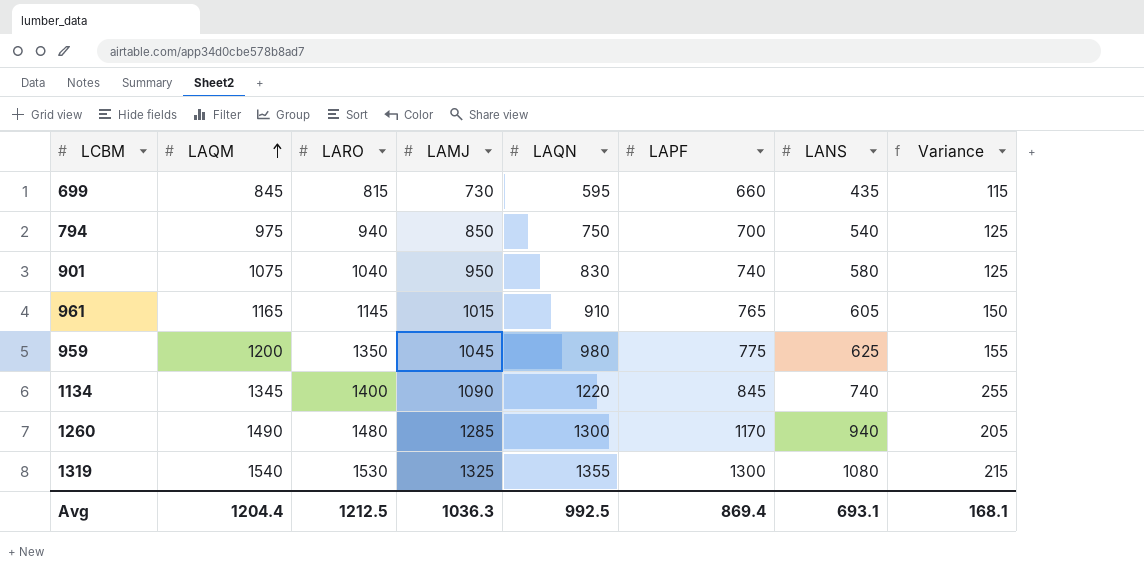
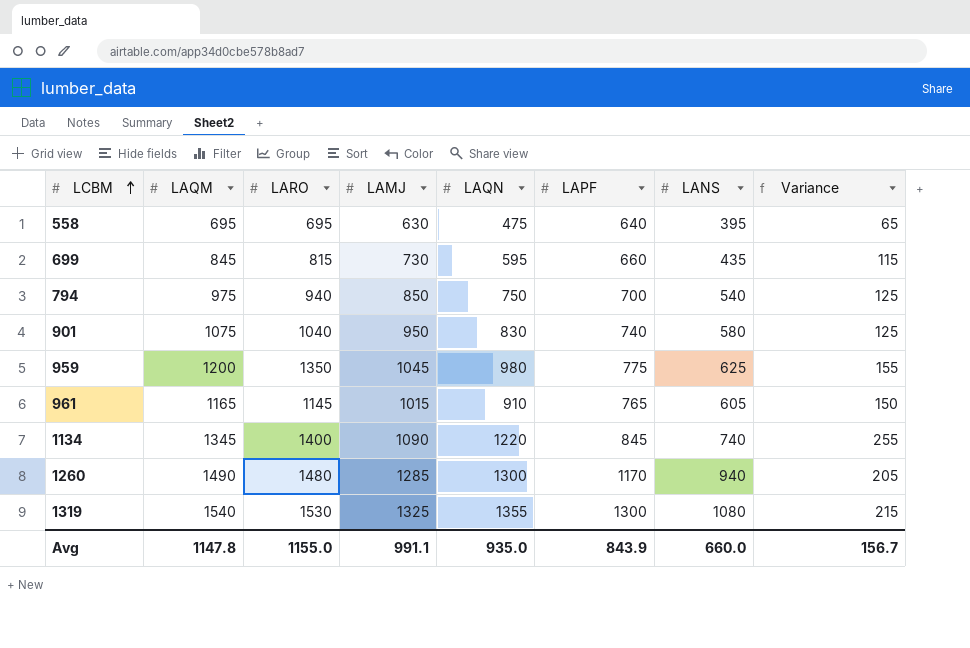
row order: LAQM ascending -> LCBM ascending
row 558: none -> 695 | 695 | 630 | 475 | 640 | 395 | 65
Avg | LAQM: 1204.4 -> 1147.8
Avg | LARO: 1212.5 -> 1155.0
Avg | LAMJ: 1036.3 -> 991.1
Avg | LAQN: 992.5 -> 935.0
Avg | LAPF: 869.4 -> 843.9
Avg | LANS: 693.1 -> 660.0
Avg | Variance: 168.1 -> 156.7

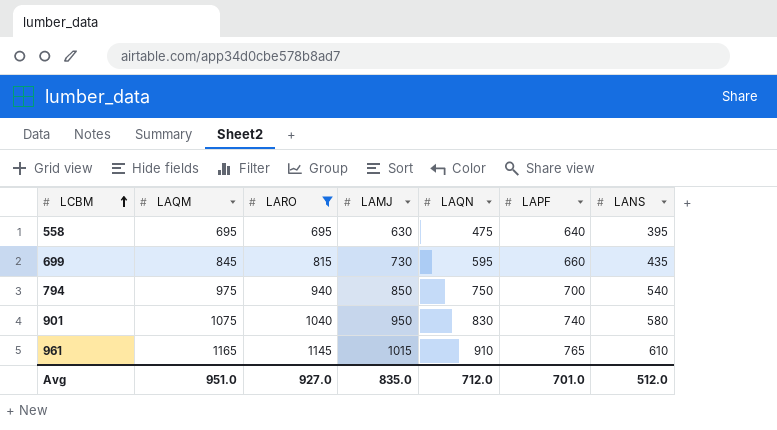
filter: none -> LARO <= 1145
column Variance | formula: [LAQM] - [LAMJ] -> none
961 | LANS: 605 -> 610
Avg | LAQM: 1147.8 -> 951.0
Avg | LARO: 1155.0 -> 927.0
Avg | LAMJ: 991.1 -> 835.0
Avg | LAQN: 935.0 -> 712.0
Avg | LAPF: 843.9 -> 701.0
Avg | LANS: 660.0 -> 512.0

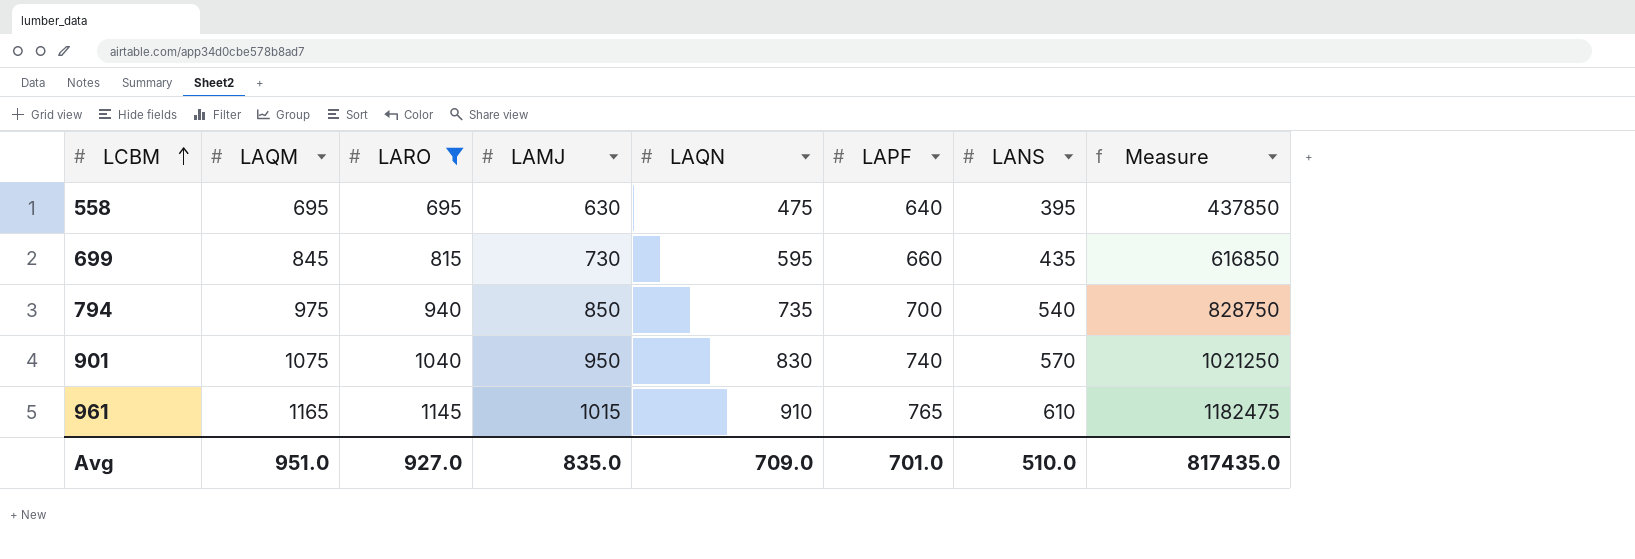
column Measure | formula: none -> [LAQM] * [LAMJ]
794 | LAQN: 750 -> 735
901 | LANS: 580 -> 570
Avg | LAQN: 712.0 -> 709.0
Avg | LANS: 512.0 -> 510.0

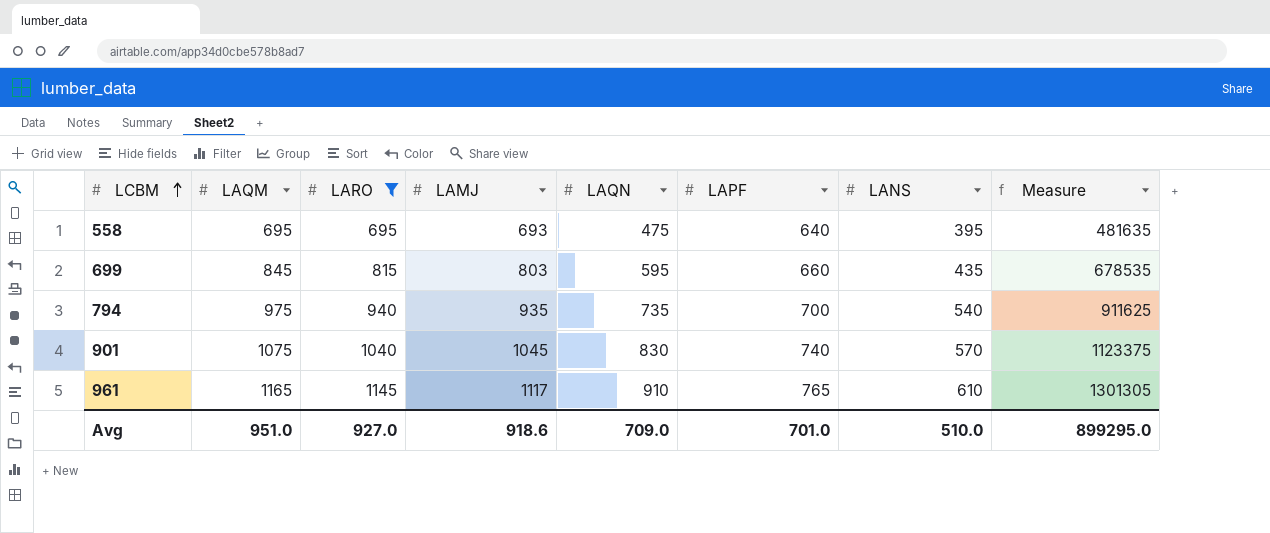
558 | LAMJ: 630 -> 693
558 | Measure: 437850 -> 481635
699 | LAMJ: 730 -> 803
699 | Measure: 616850 -> 678535
794 | LAMJ: 850 -> 935
794 | Measure: 828750 -> 911625
901 | LAMJ: 950 -> 1045
901 | Measure: 1021250 -> 1123375
961 | LAMJ: 1015 -> 1117
961 | Measure: 1182475 -> 1301305
Avg | LAMJ: 835.0 -> 918.6
Avg | Measure: 817435.0 -> 899295.0

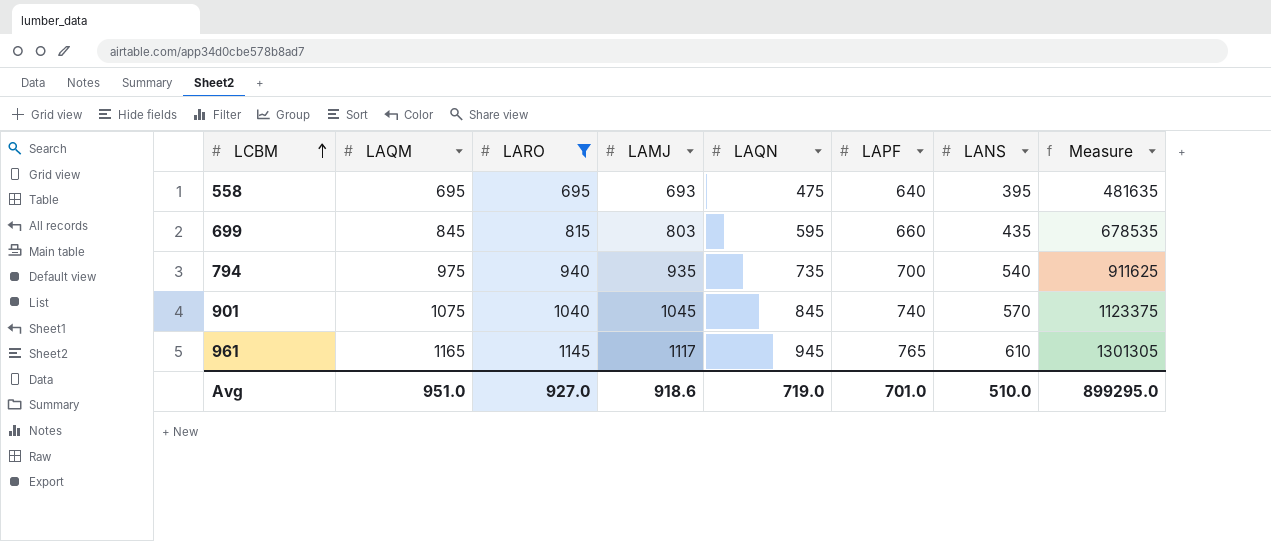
901 | LAQN: 830 -> 845
961 | LAQN: 910 -> 945
Avg | LAQN: 709.0 -> 719.0

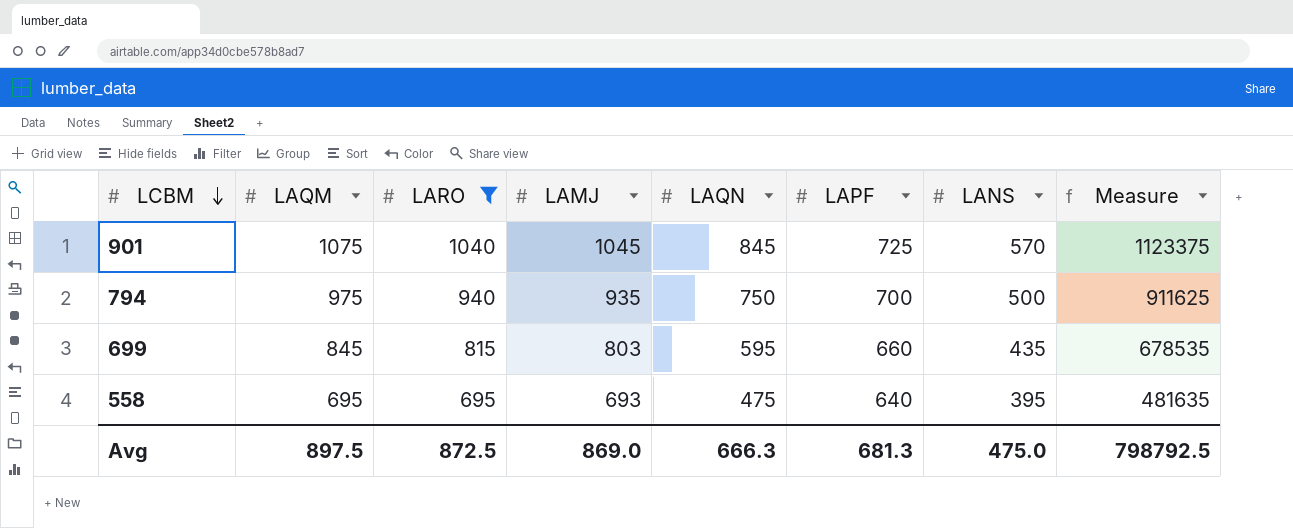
row order: LCBM ascending -> LCBM descending
row 961: 1165 | 1145 | 1117 | 945 | 765 | 610 | 1301305 -> none
901 | LAPF: 740 -> 725
794 | LAQN: 735 -> 750
794 | LANS: 540 -> 500
Avg | LAQM: 951.0 -> 897.5
Avg | LARO: 927.0 -> 872.5
Avg | LAMJ: 918.6 -> 869.0
Avg | LAQN: 719.0 -> 666.3
Avg | LAPF: 701.0 -> 681.3
Avg | LANS: 510.0 -> 475.0
Avg | Measure: 899295.0 -> 798792.5

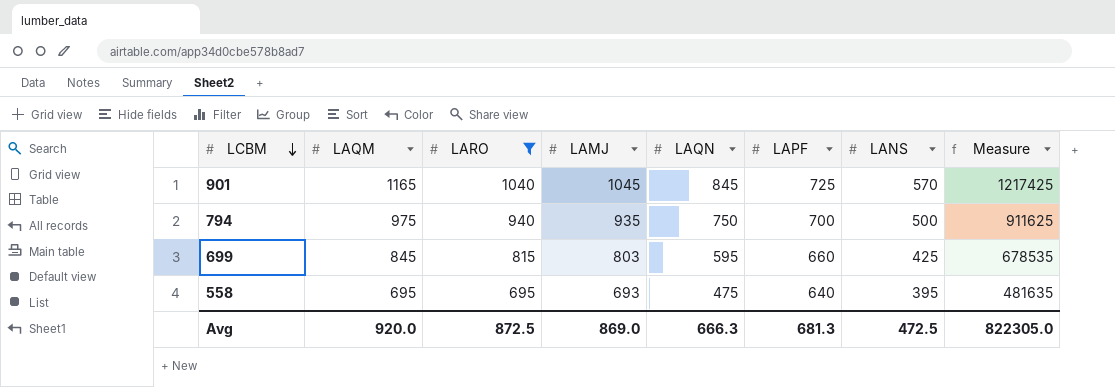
901 | LAQM: 1075 -> 1165
901 | Measure: 1123375 -> 1217425
699 | LANS: 435 -> 425
Avg | LAQM: 897.5 -> 920.0
Avg | LANS: 475.0 -> 472.5
Avg | Measure: 798792.5 -> 822305.0

